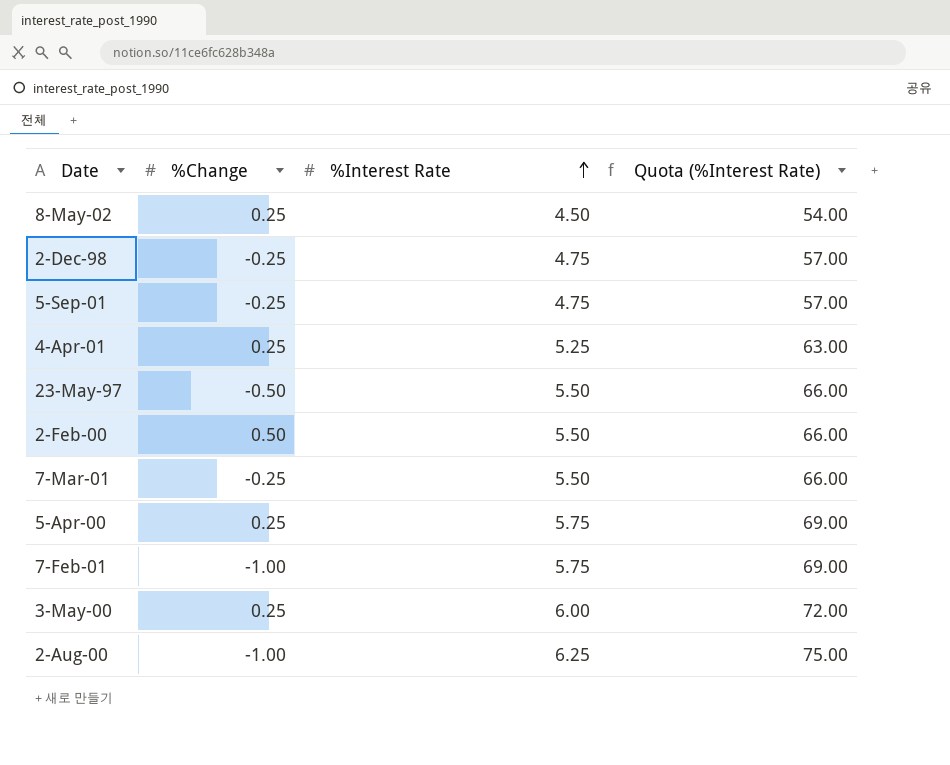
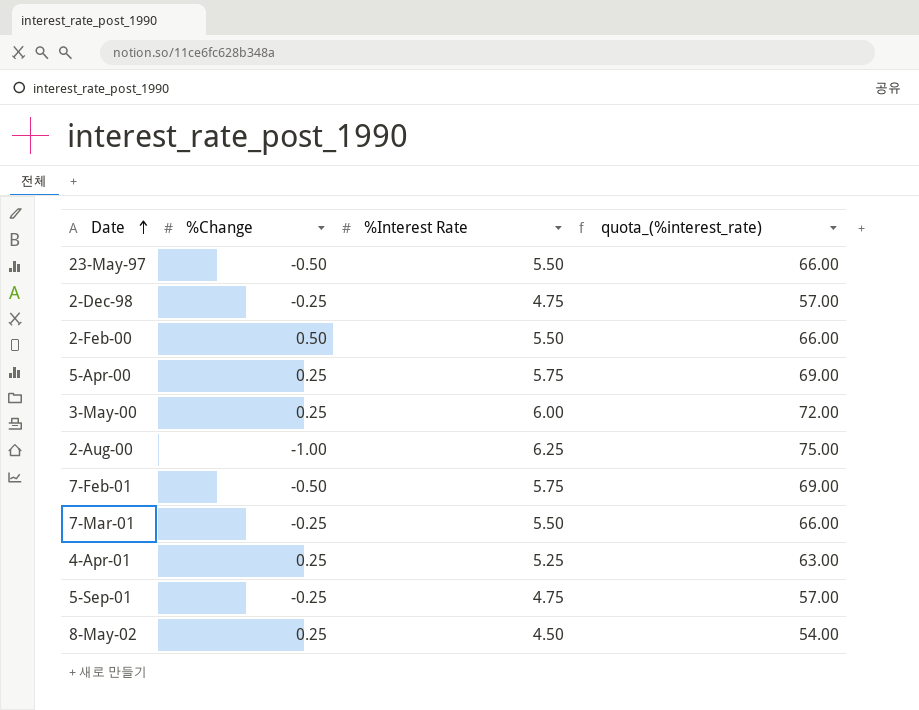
row order: %Interest Rate ascending -> Date ascending
column name: Quota (%Interest Rate) -> quota_(%interest_rate)
7-Feb-01 | %Change: -1.00 -> -0.50

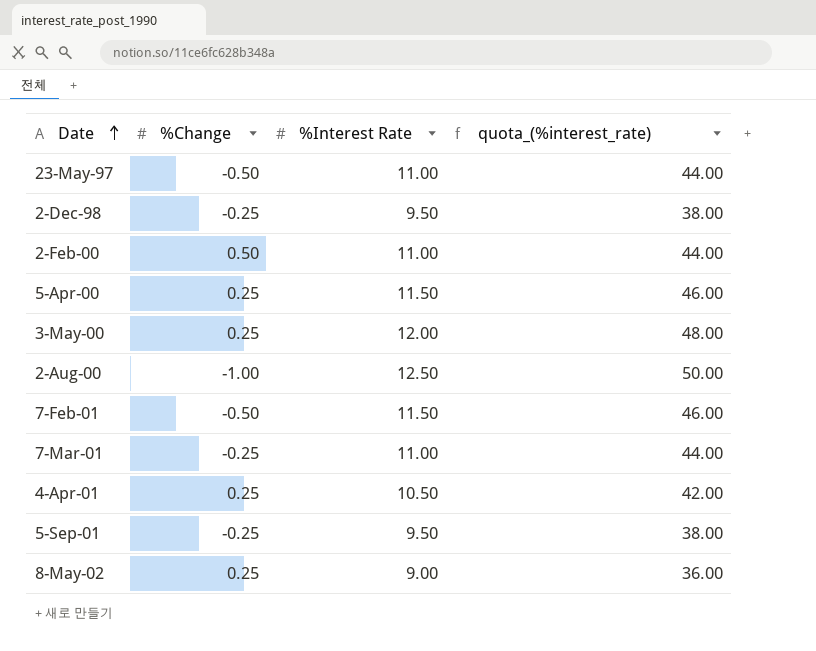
column quota_(%interest_rate) | formula: [%Interest Rate] * 12 -> [%Interest Rate] * 4
23-May-97 | %Interest Rate: 5.50 -> 11.00
2-Dec-98 | %Interest Rate: 4.75 -> 9.50
2-Feb-00 | %Interest Rate: 5.50 -> 11.00
5-Apr-00 | %Interest Rate: 5.75 -> 11.50
3-May-00 | %Interest Rate: 6.00 -> 12.00
2-Aug-00 | %Interest Rate: 6.25 -> 12.50
7-Feb-01 | %Interest Rate: 5.75 -> 11.50
7-Mar-01 | %Interest Rate: 5.50 -> 11.00
4-Apr-01 | %Interest Rate: 5.25 -> 10.50
5-Sep-01 | %Interest Rate: 4.75 -> 9.50
8-May-02 | %Interest Rate: 4.50 -> 9.00

